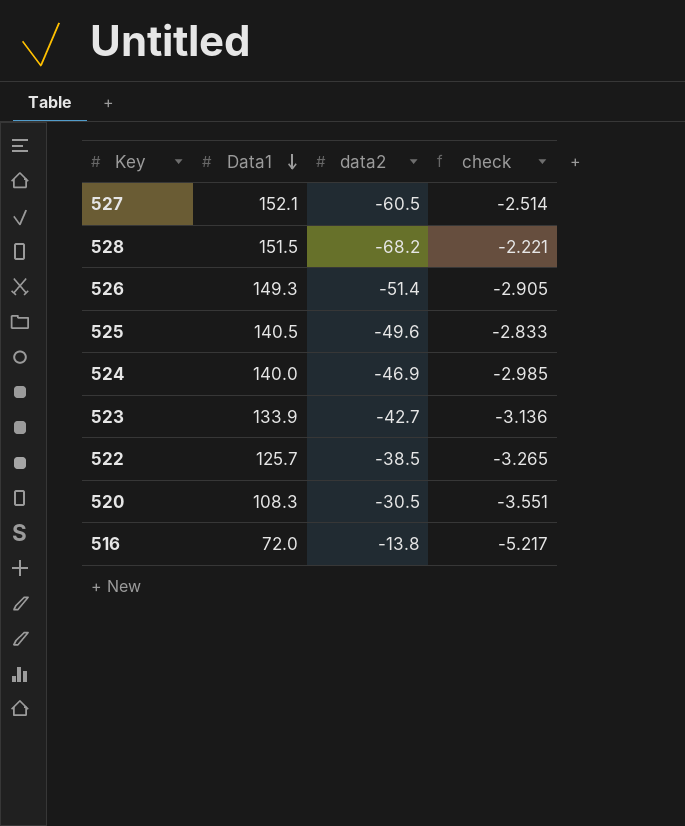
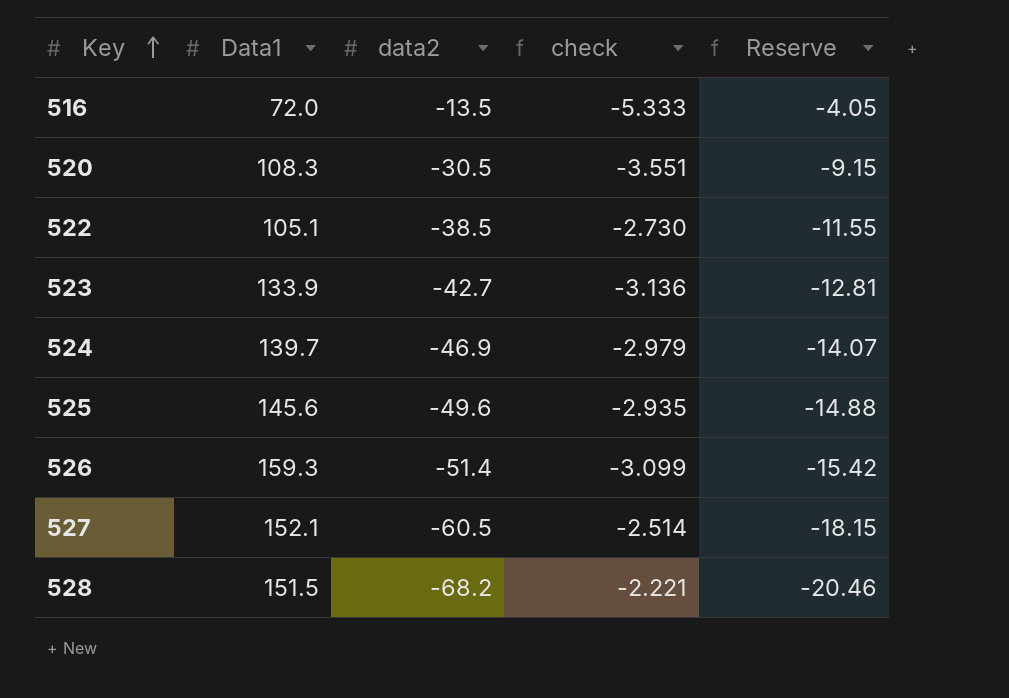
row order: Data1 descending -> Key ascending
column Reserve | formula: none -> [data2] * 0.3
516 | data2: -13.8 -> -13.5
516 | check: -5.217 -> -5.333
522 | Data1: 125.7 -> 105.1
522 | check: -3.265 -> -2.730
524 | Data1: 140.0 -> 139.7
524 | check: -2.985 -> -2.979
525 | Data1: 140.5 -> 145.6
525 | check: -2.833 -> -2.935
526 | Data1: 149.3 -> 159.3
526 | check: -2.905 -> -3.099

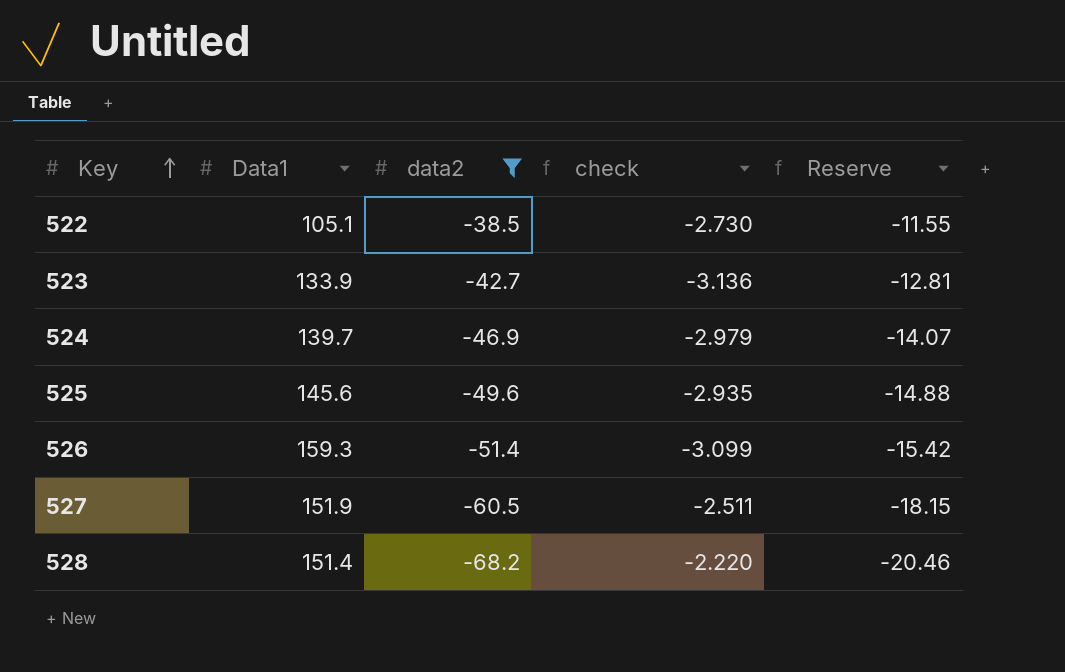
filter: none -> data2 <= -38.5
527 | Data1: 152.1 -> 151.9
527 | check: -2.514 -> -2.511
528 | Data1: 151.5 -> 151.4
528 | check: -2.221 -> -2.220

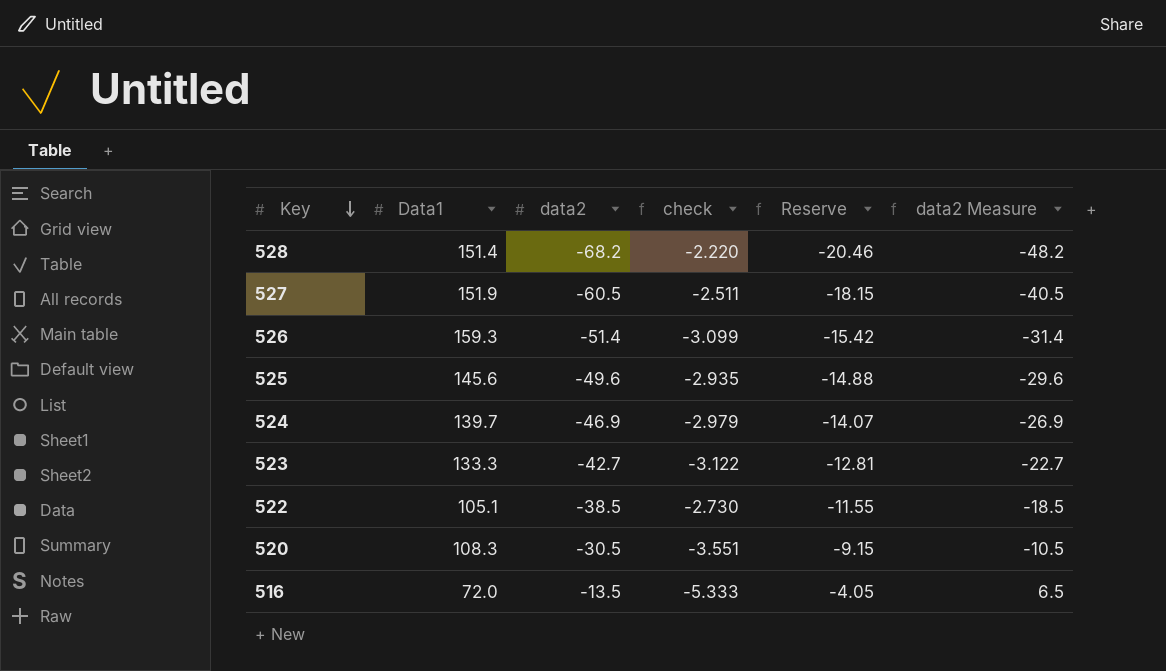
filter: data2 <= -38.5 -> none
row order: Key ascending -> Key descending
column data2 Measure | formula: none -> [data2] + 20
523 | Data1: 133.9 -> 133.3
523 | check: -3.136 -> -3.122

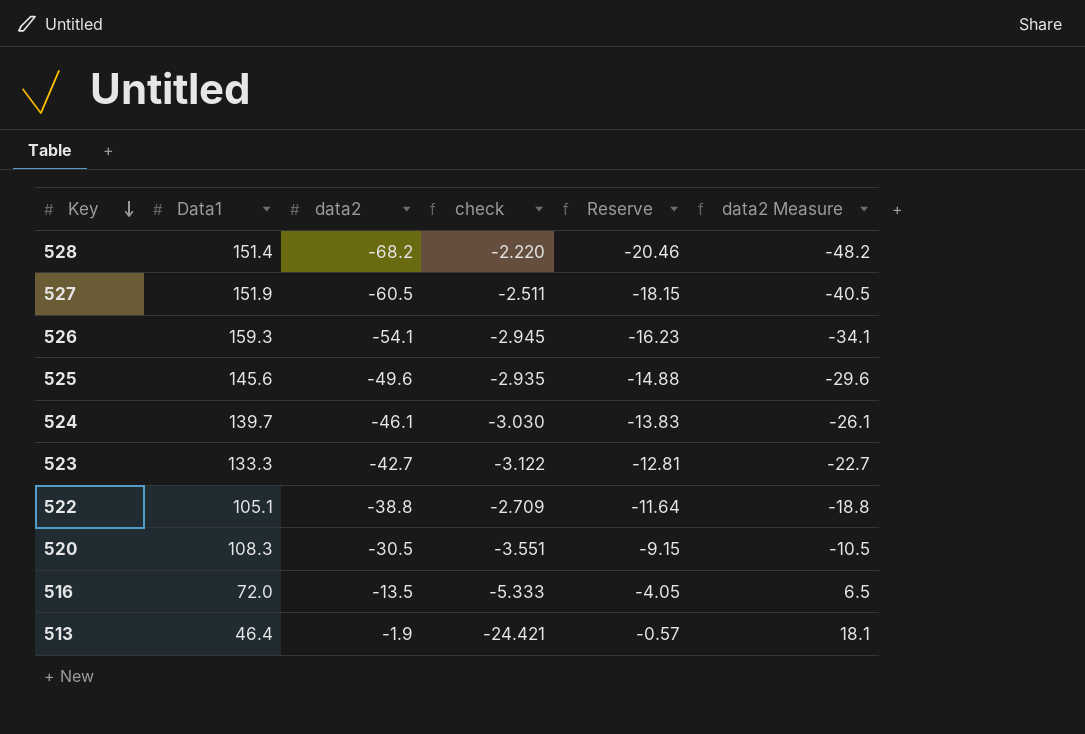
526 | data2: -51.4 -> -54.1
526 | check: -3.099 -> -2.945
526 | Reserve: -15.42 -> -16.23
526 | data2 Measure: -31.4 -> -34.1
524 | data2: -46.9 -> -46.1
524 | check: -2.979 -> -3.030
524 | Reserve: -14.07 -> -13.83
524 | data2 Measure: -26.9 -> -26.1
522 | data2: -38.5 -> -38.8
522 | check: -2.730 -> -2.709
522 | Reserve: -11.55 -> -11.64
522 | data2 Measure: -18.5 -> -18.8
row 513: none -> 46.4 | -1.9 | -24.421 | -0.57 | 18.1

